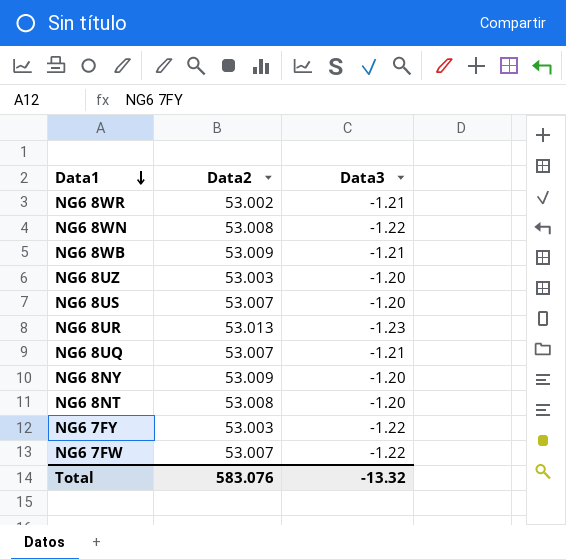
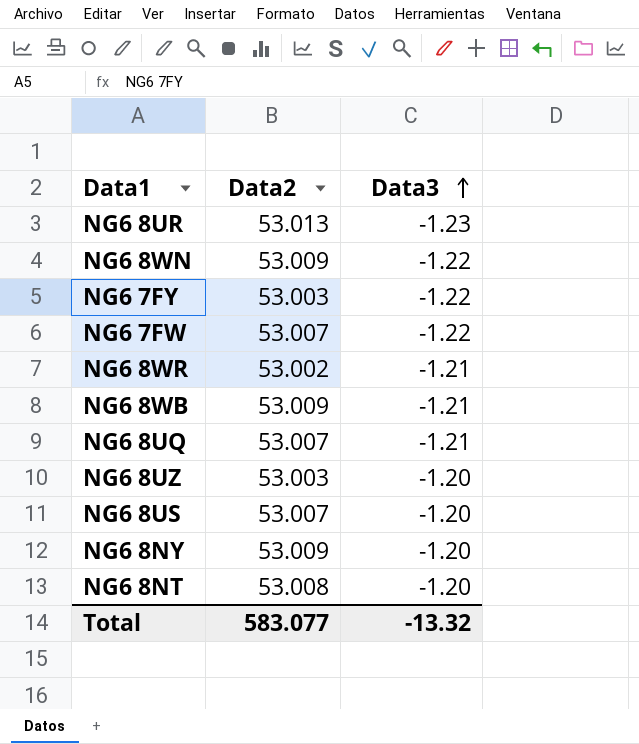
row order: Data1 descending -> Data3 ascending
NG6 8WN | Data2: 53.008 -> 53.009
Total | Data2: 583.076 -> 583.077

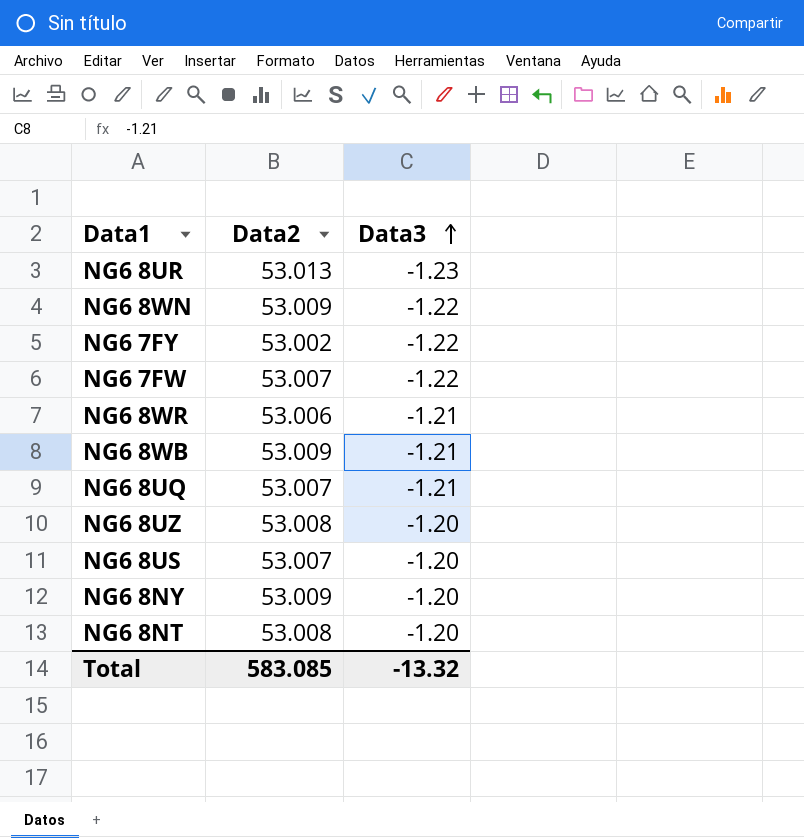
NG6 7FY | Data2: 53.003 -> 53.002
NG6 8WR | Data2: 53.002 -> 53.006
NG6 8UZ | Data2: 53.003 -> 53.008
Total | Data2: 583.077 -> 583.085

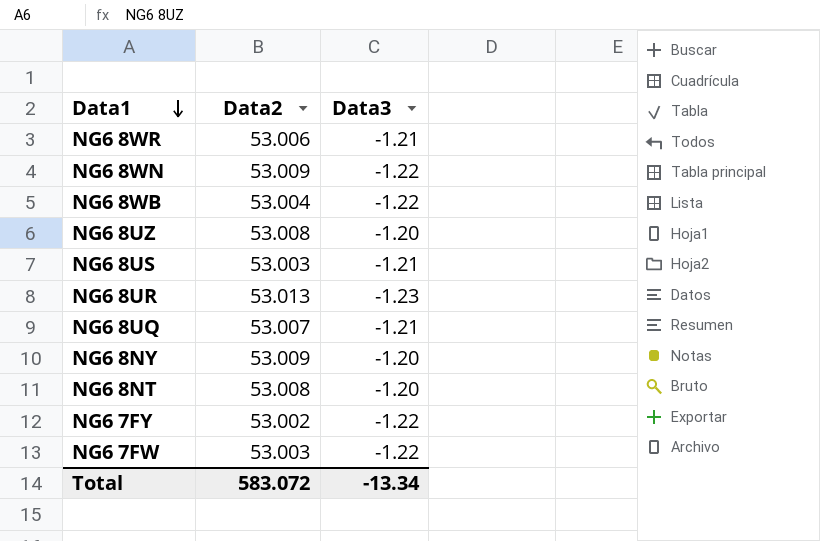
row order: Data3 ascending -> Data1 descending
NG6 8WB | Data2: 53.009 -> 53.004
NG6 8WB | Data3: -1.21 -> -1.22
NG6 8US | Data2: 53.007 -> 53.003
NG6 8US | Data3: -1.20 -> -1.21
NG6 7FW | Data2: 53.007 -> 53.003
Total | Data2: 583.085 -> 583.072
Total | Data3: -13.32 -> -13.34

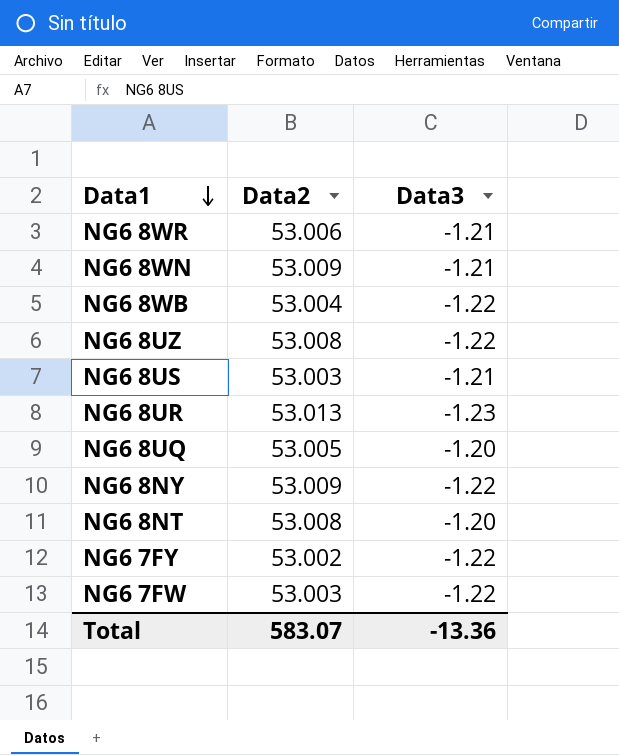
NG6 8WN | Data3: -1.22 -> -1.21
NG6 8UZ | Data3: -1.20 -> -1.22
NG6 8UQ | Data2: 53.007 -> 53.005
NG6 8UQ | Data3: -1.21 -> -1.20
NG6 8NY | Data3: -1.20 -> -1.22
Total | Data2: 583.072 -> 583.07
Total | Data3: -13.34 -> -13.36

